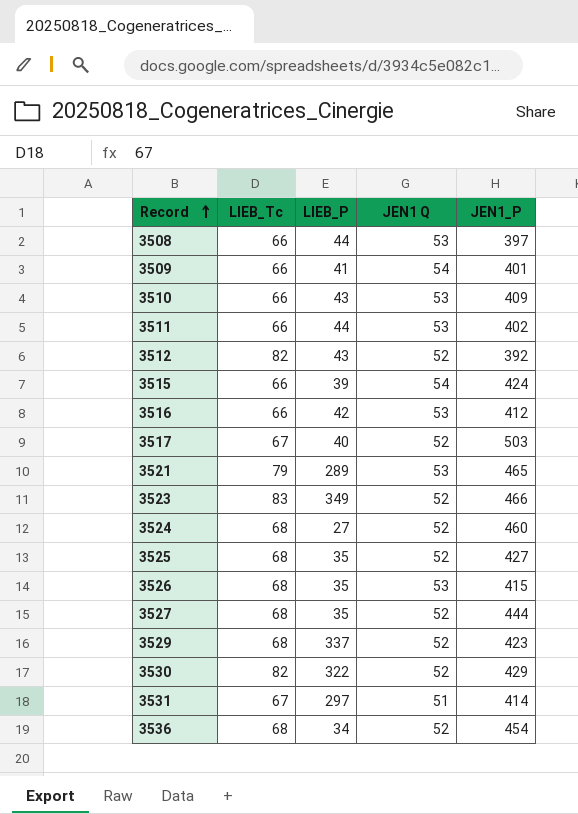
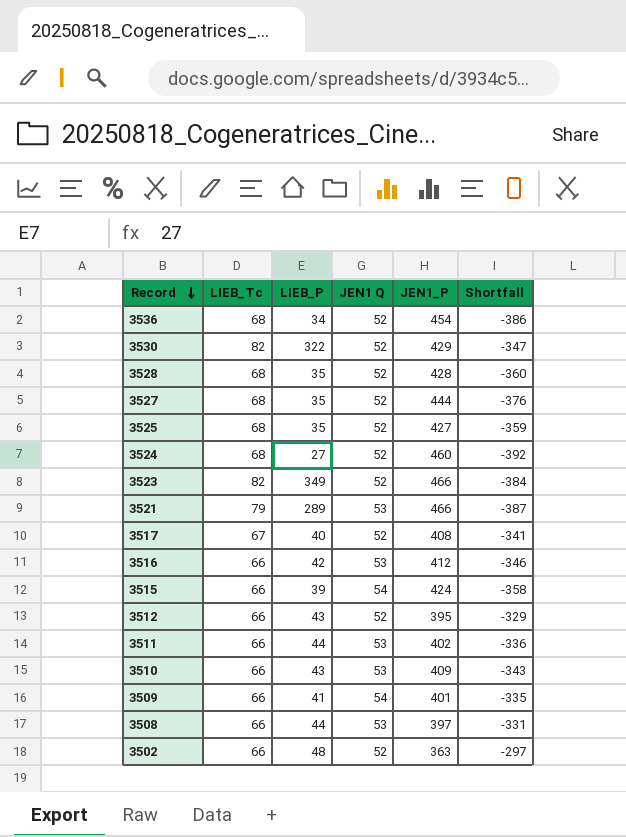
row order: Record ascending -> Record descending
column Shortfall | formula: none -> [LIEB_Tc] - [JEN1_P]
row 3526: 68 | 35 | 53 | 415 -> none
row 3529: 68 | 337 | 52 | 423 -> none
row 3531: 67 | 297 | 51 | 414 -> none
row 3528: none -> 68 | 35 | 52 | 428 | -360
3523 | LIEB_Tc: 83 -> 82
3521 | JEN1_P: 465 -> 466
3517 | JEN1_P: 503 -> 408
3512 | LIEB_Tc: 82 -> 66
3512 | JEN1_P: 392 -> 395
row 3502: none -> 66 | 48 | 52 | 363 | -297

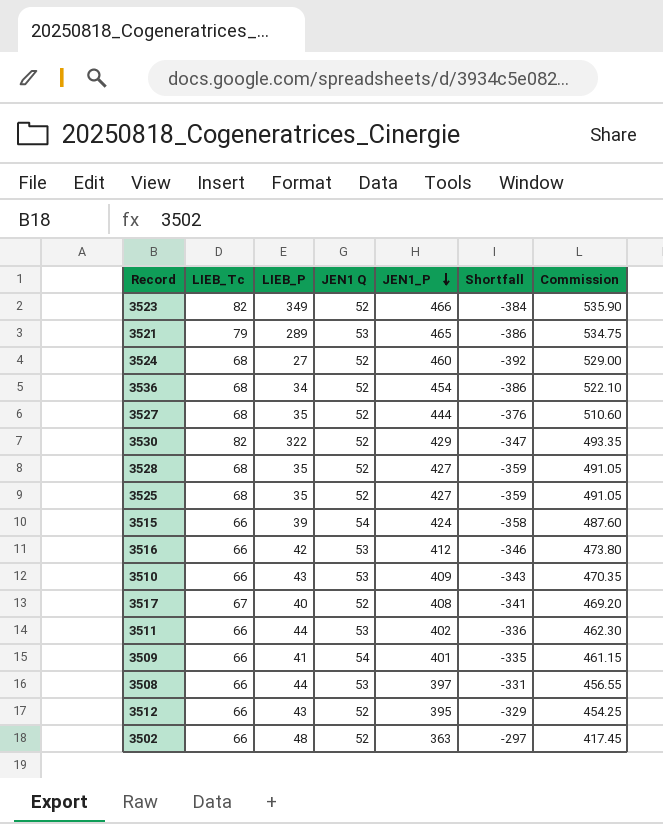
row order: Record descending -> JEN1_P descending
column Commission | formula: none -> [JEN1_P] * 1.15
3521 | JEN1_P: 466 -> 465
3521 | Shortfall: -387 -> -386
3528 | JEN1_P: 428 -> 427
3528 | Shortfall: -360 -> -359

